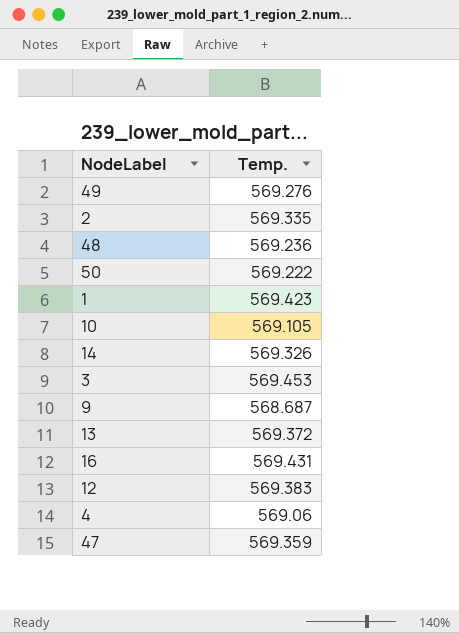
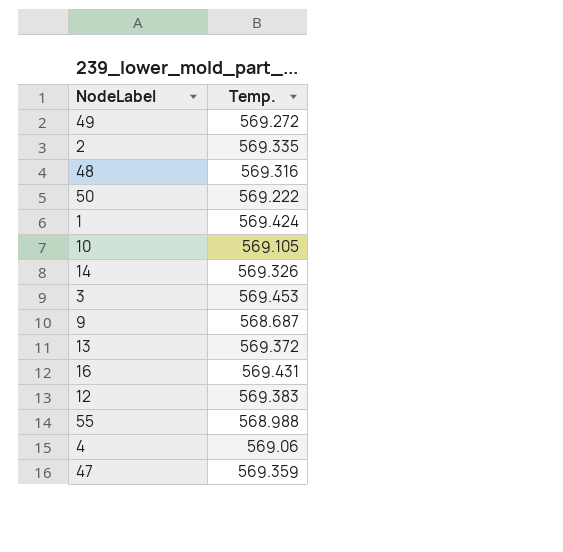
49 | Temp.: 569.276 -> 569.272
48 | Temp.: 569.236 -> 569.316
1 | Temp.: 569.423 -> 569.424
row 55: none -> 568.988

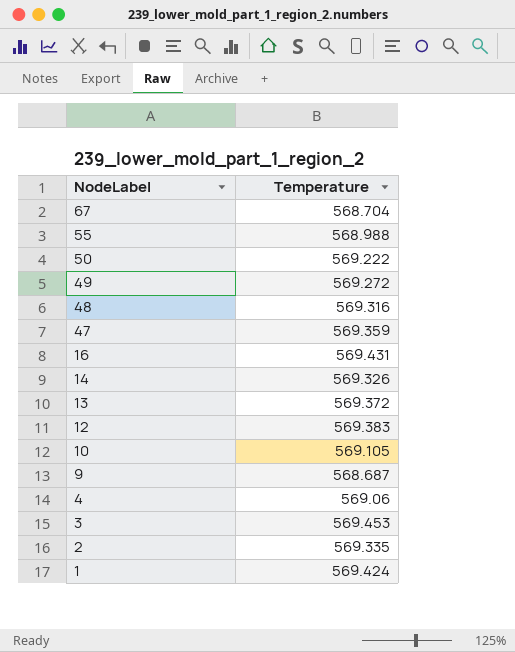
row order: none -> NodeLabel descending
column name: Temp. -> Temperature
row 67: none -> 568.704

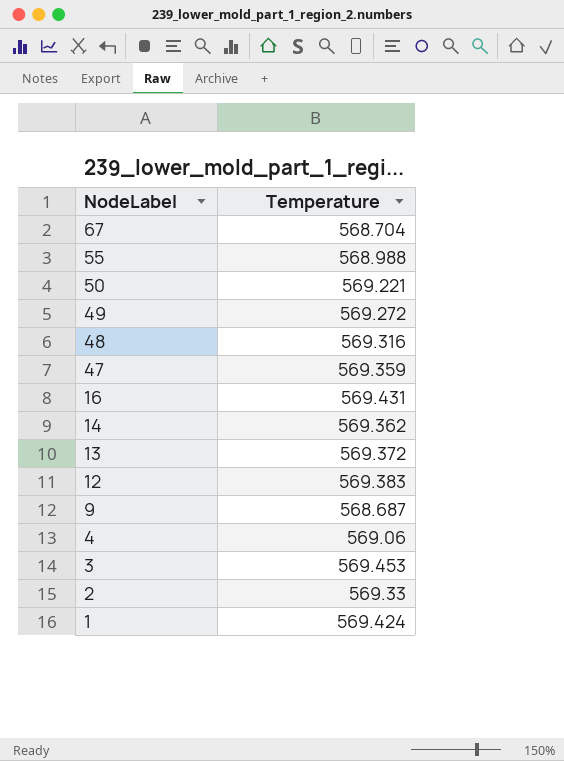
row 10: 569.105 -> none
50 | Temperature: 569.222 -> 569.221
14 | Temperature: 569.326 -> 569.362
2 | Temperature: 569.335 -> 569.33

